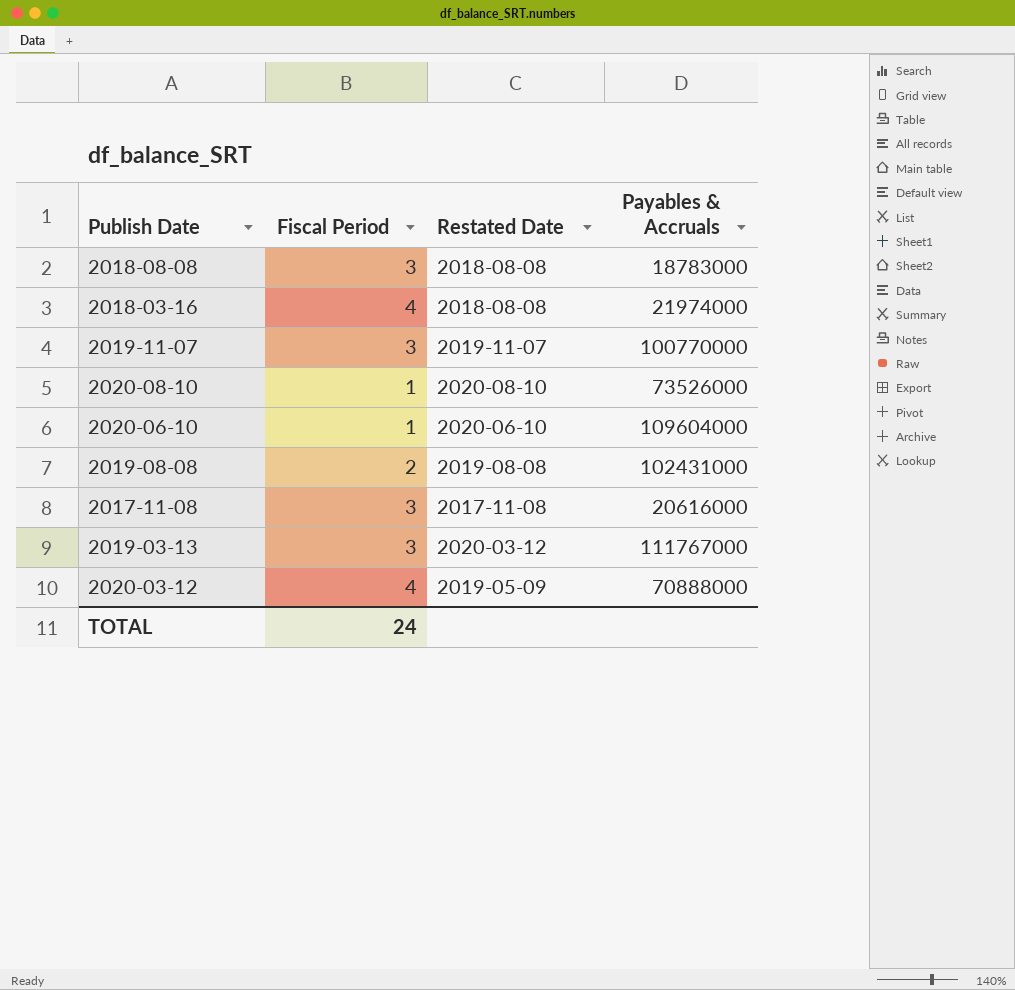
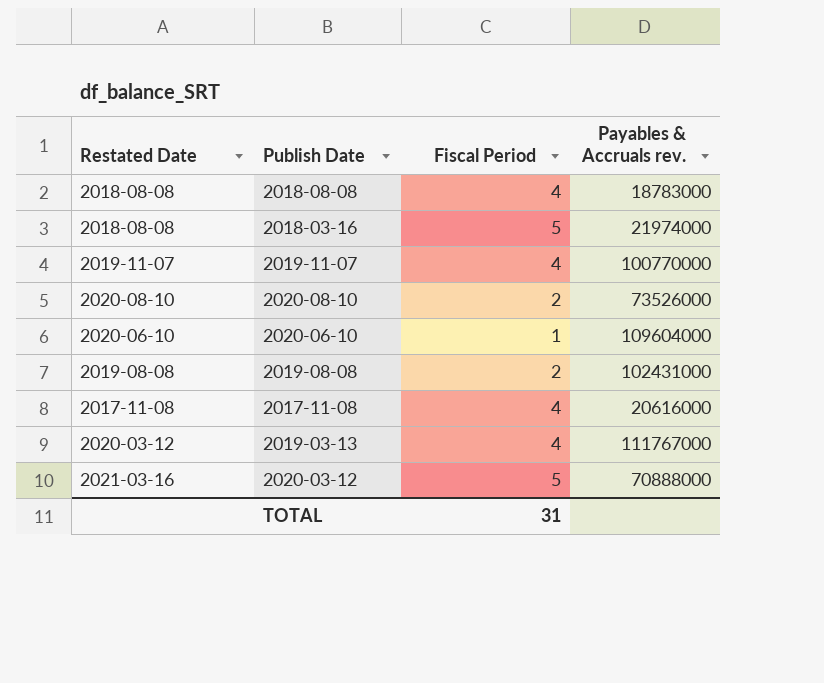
column Restated Date | position: 3 -> 1
column name: Payables & Accruals -> Payables & Accruals rev.
2018-08-08 | Fiscal Period: 3 -> 4
2018-03-16 | Fiscal Period: 4 -> 5
2019-11-07 | Fiscal Period: 3 -> 4
2020-08-10 | Fiscal Period: 1 -> 2
2017-11-08 | Fiscal Period: 3 -> 4
2019-03-13 | Fiscal Period: 3 -> 4
2020-03-12 | Restated Date: 2019-05-09 -> 2021-03-16
2020-03-12 | Fiscal Period: 4 -> 5
TOTAL | Fiscal Period: 24 -> 31

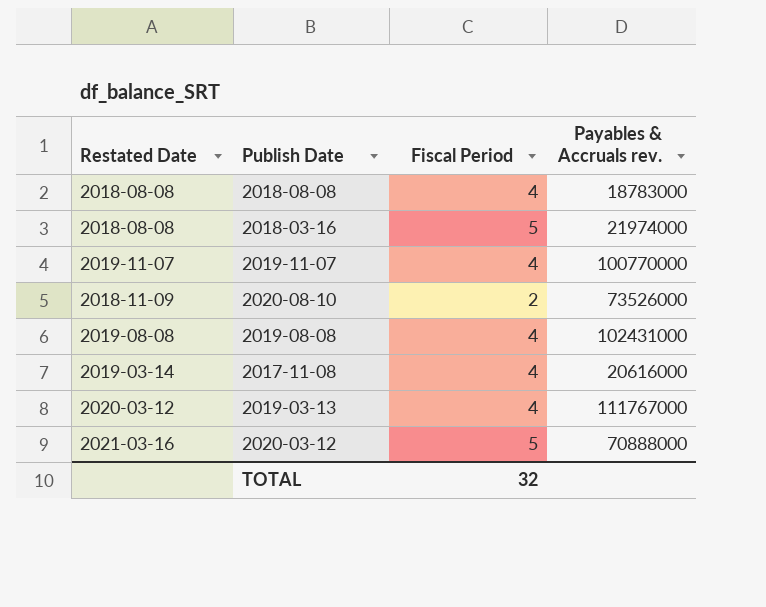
row 2020-06-10: 2020-06-10 | 1 | 109604000 -> none
2020-08-10 | Restated Date: 2020-08-10 -> 2018-11-09
2019-08-08 | Fiscal Period: 2 -> 4
2017-11-08 | Restated Date: 2017-11-08 -> 2019-03-14
TOTAL | Fiscal Period: 31 -> 32

